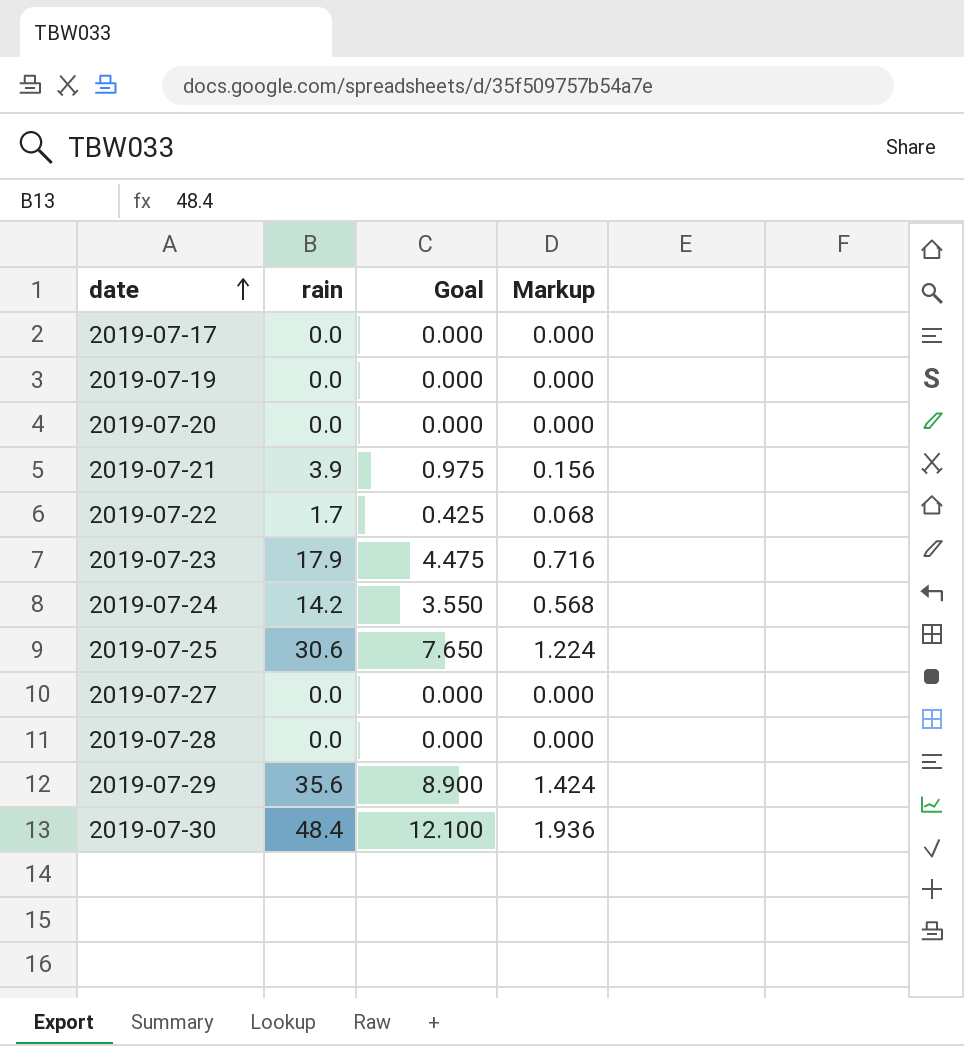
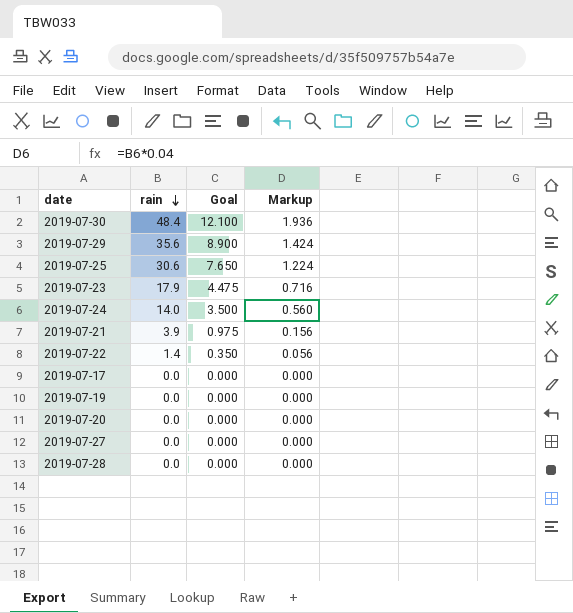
row order: date ascending -> rain descending
2019-07-24 | rain: 14.2 -> 14.0
2019-07-24 | Goal: 3.550 -> 3.500
2019-07-24 | Markup: 0.568 -> 0.560
2019-07-22 | rain: 1.7 -> 1.4
2019-07-22 | Goal: 0.425 -> 0.350
2019-07-22 | Markup: 0.068 -> 0.056

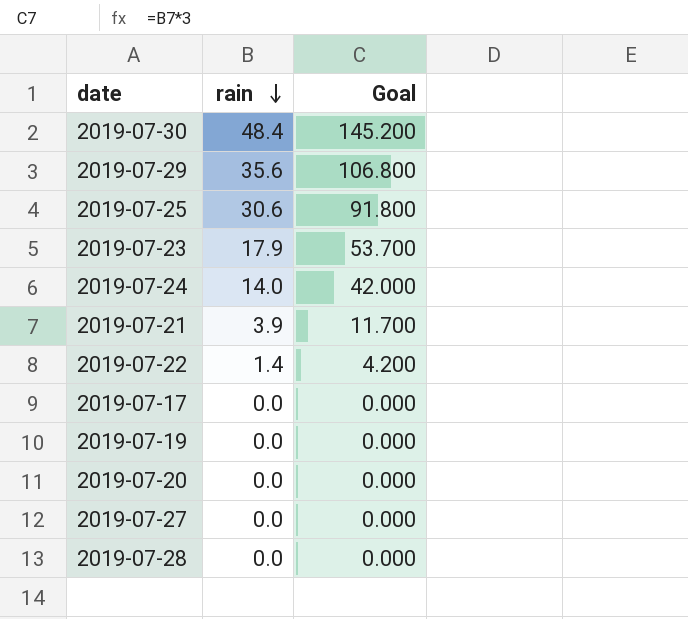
column Markup | formula: [rain] * 0.04 -> none
column Goal | formula: [rain] * 0.25 -> [rain] * 3

